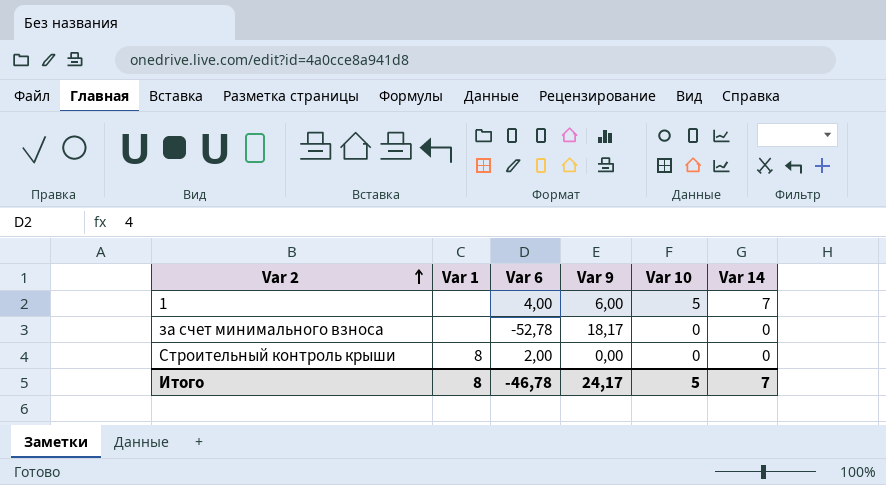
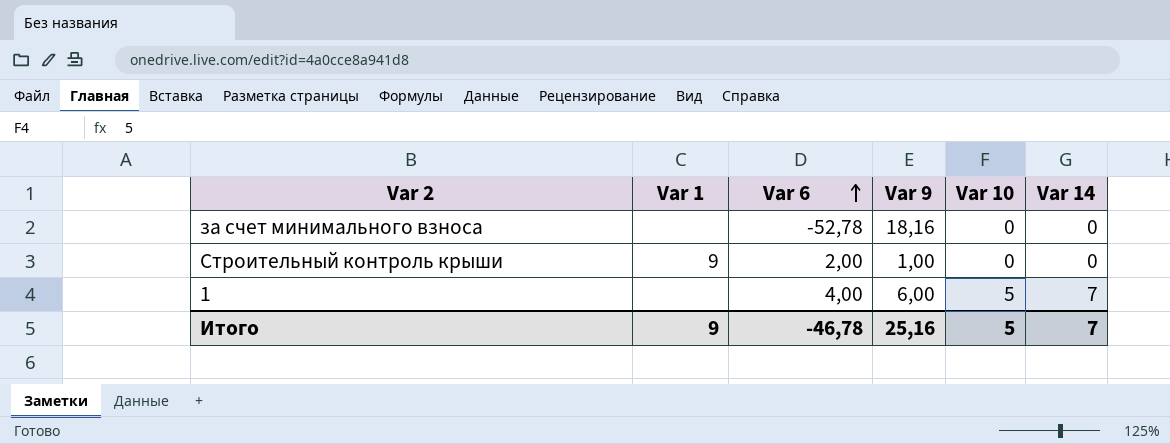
row order: Var 2 ascending -> Var 6 ascending
за счет минимального взноса | Var 9: 18,17 -> 18,16
Строительный контроль крыши | Var 1: 8 -> 9
Строительный контроль крыши | Var 9: 0,00 -> 1,00
Итого | Var 1: 8 -> 9
Итого | Var 9: 24,17 -> 25,16

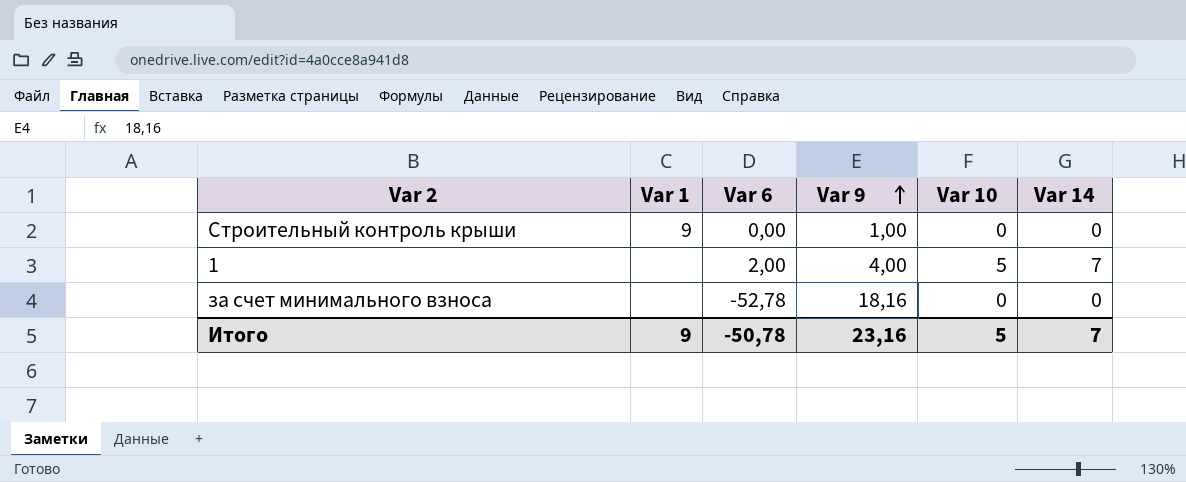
row order: Var 6 ascending -> Var 9 ascending
Строительный контроль крыши | Var 6: 2,00 -> 0,00
1 | Var 6: 4,00 -> 2,00
1 | Var 9: 6,00 -> 4,00
Итого | Var 6: -46,78 -> -50,78
Итого | Var 9: 25,16 -> 23,16

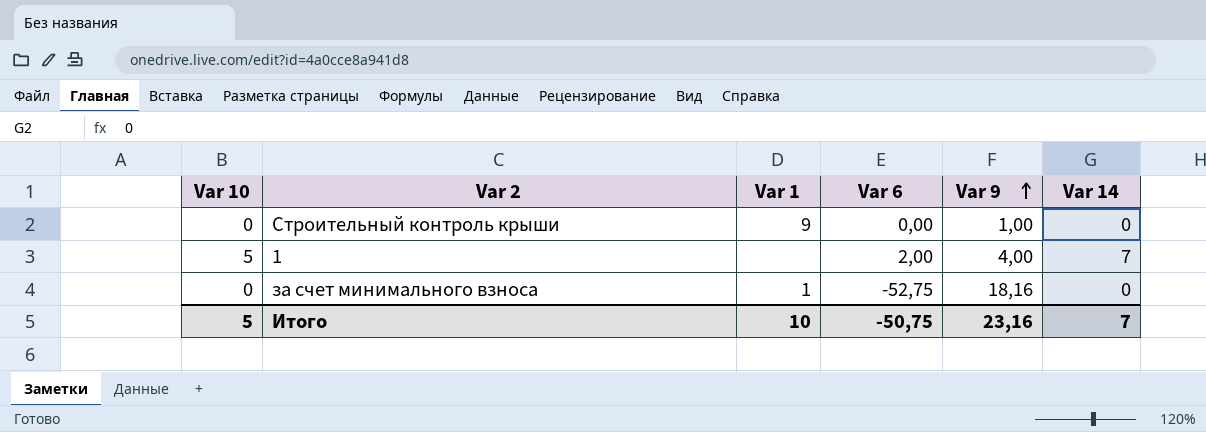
column Var 10 | position: 5 -> 1
за счет минимального взноса | Var 1: none -> 1
за счет минимального взноса | Var 6: -52,78 -> -52,75
Итого | Var 1: 9 -> 10
Итого | Var 6: -50,78 -> -50,75

